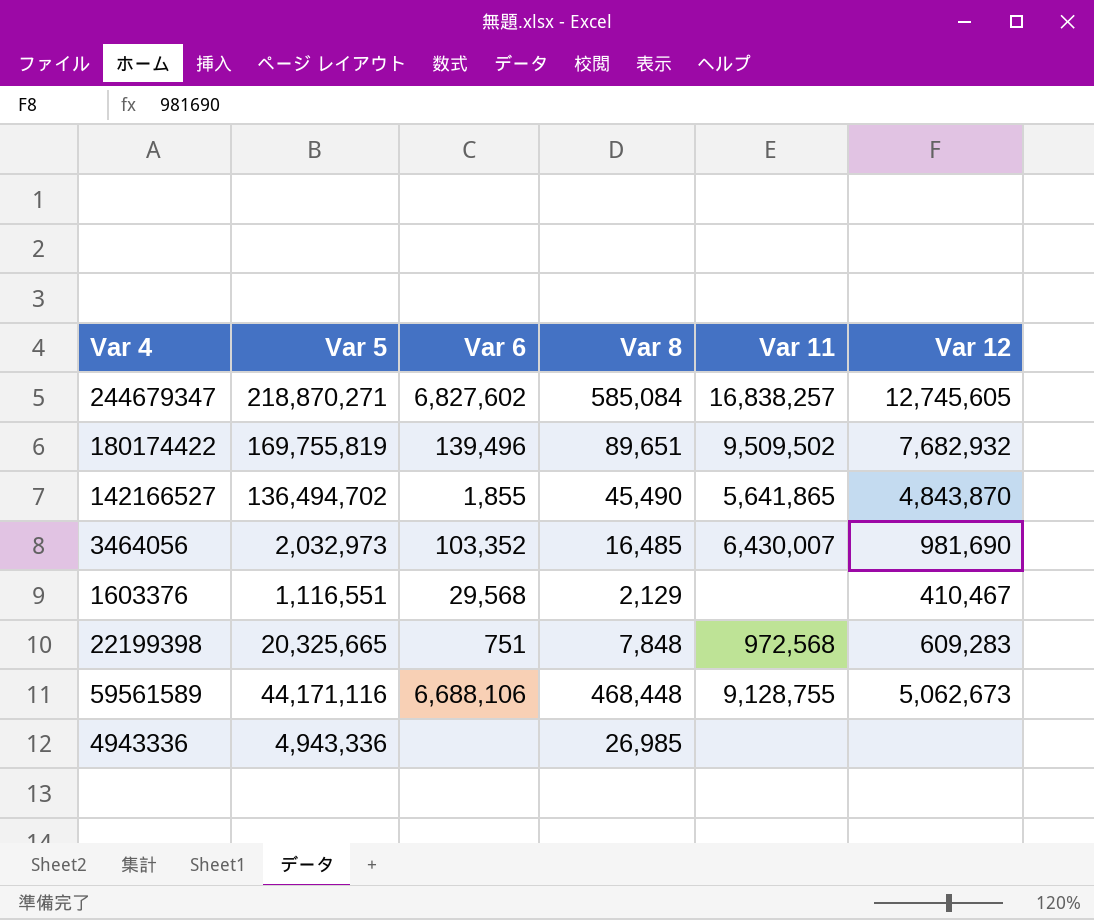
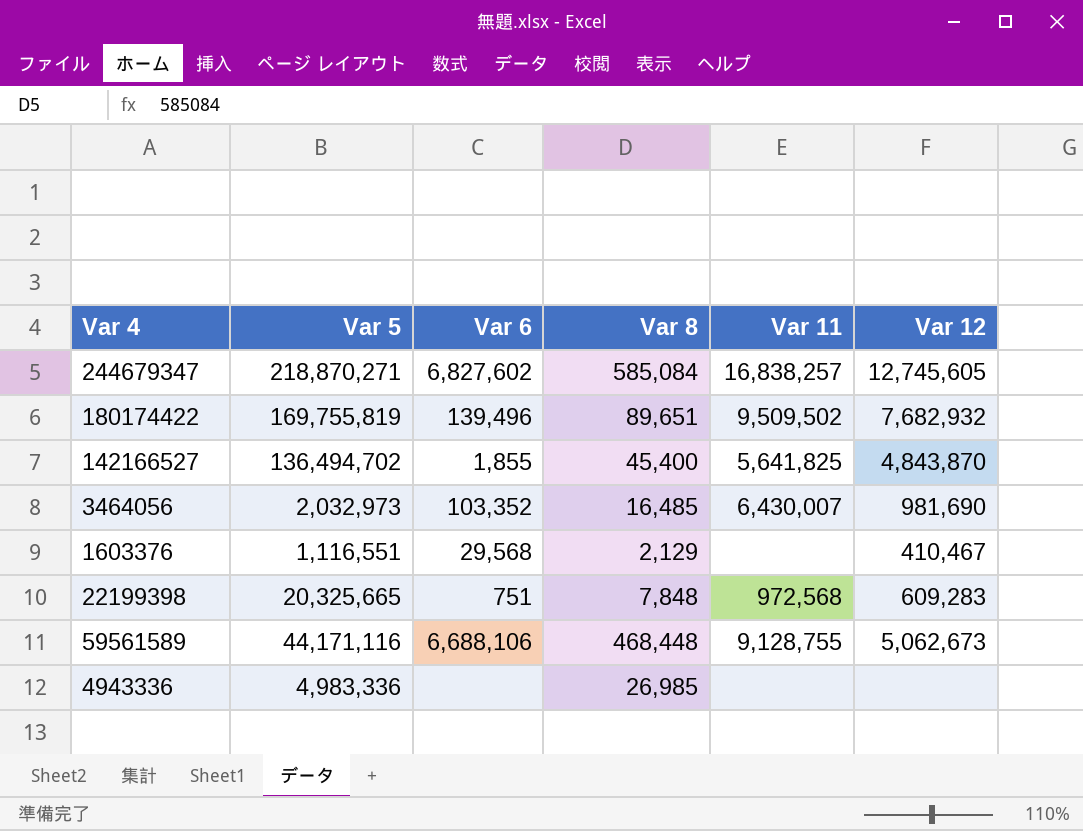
142166527 | Var 8: 45,490 -> 45,400
142166527 | Var 11: 5,641,865 -> 5,641,825
4943336 | Var 5: 4,943,336 -> 4,983,336

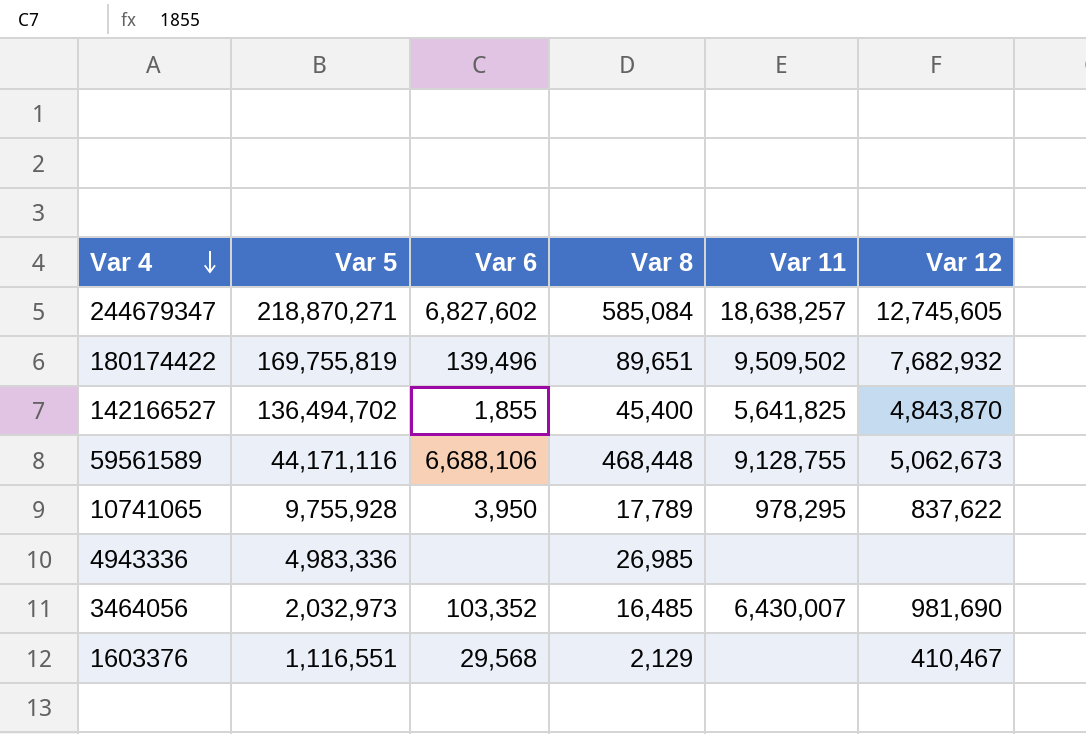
row order: none -> Var 4 descending
row 22199398: 20,325,665 | 751 | 7,848 | 972,568 | 609,283 -> none
244679347 | Var 11: 16,838,257 -> 18,638,257
row 10741065: none -> 9,755,928 | 3,950 | 17,789 | 978,295 | 837,622

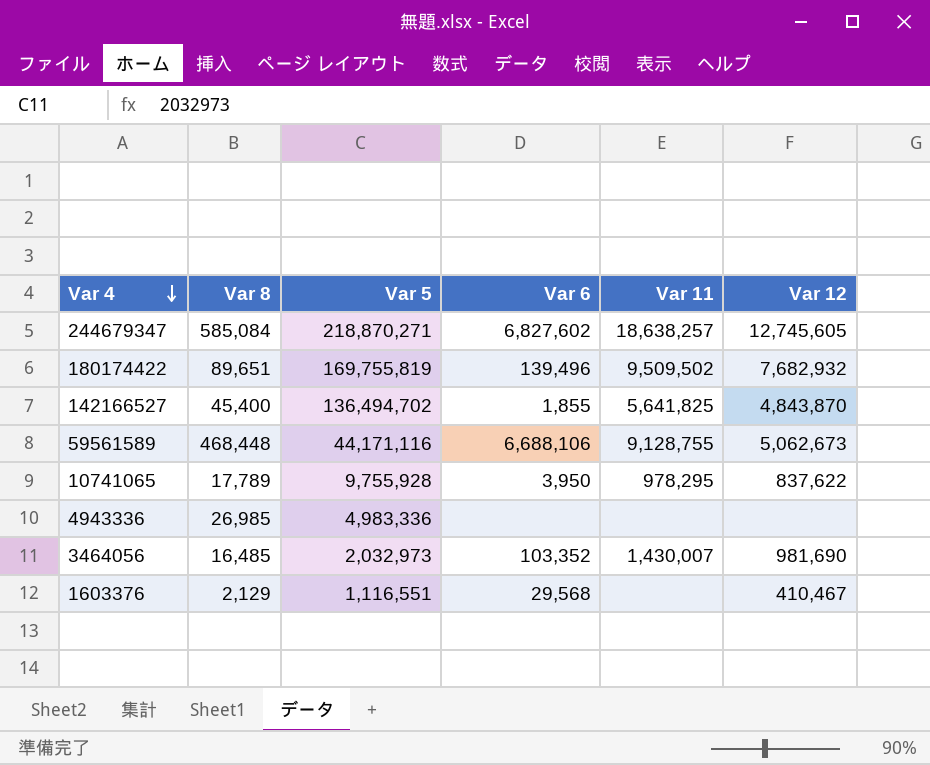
column Var 8 | position: 4 -> 2
3464056 | Var 11: 6,430,007 -> 1,430,007

